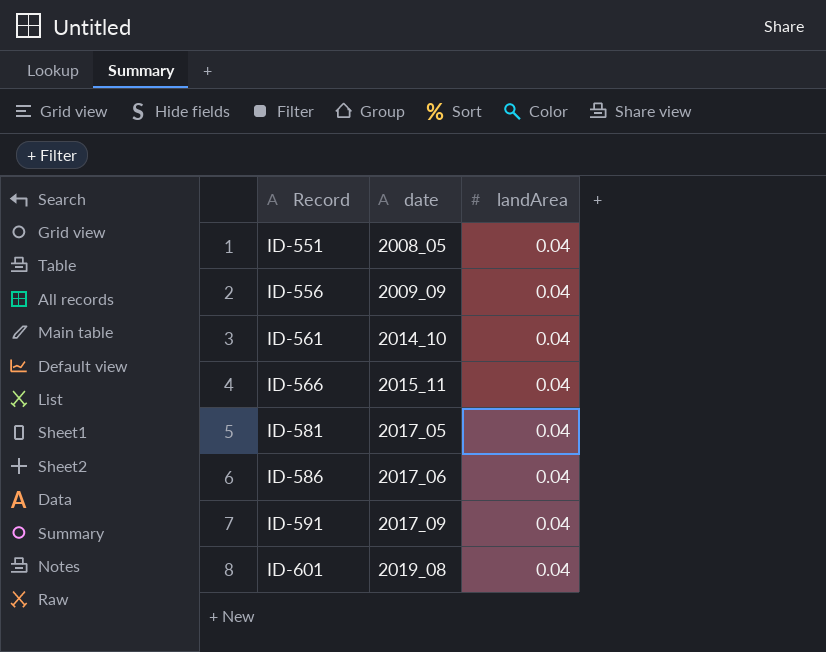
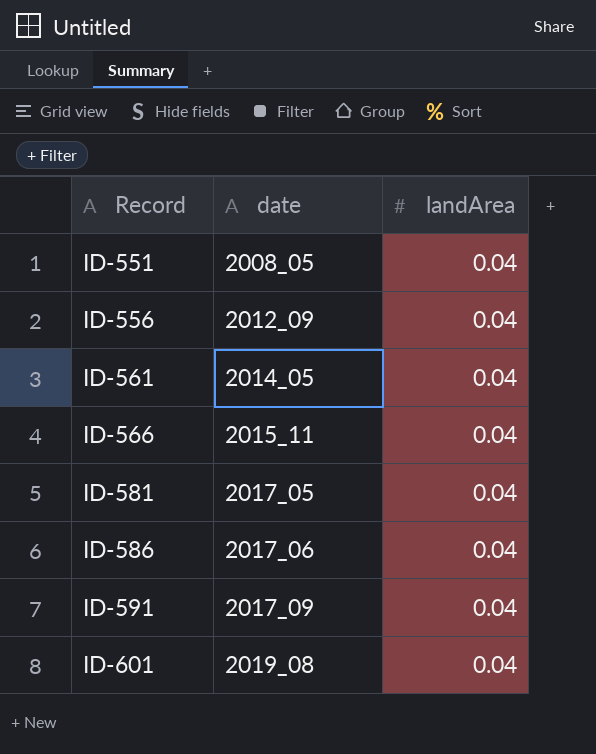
ID-556 | date: 2009_09 -> 2012_09
ID-561 | date: 2014_10 -> 2014_05

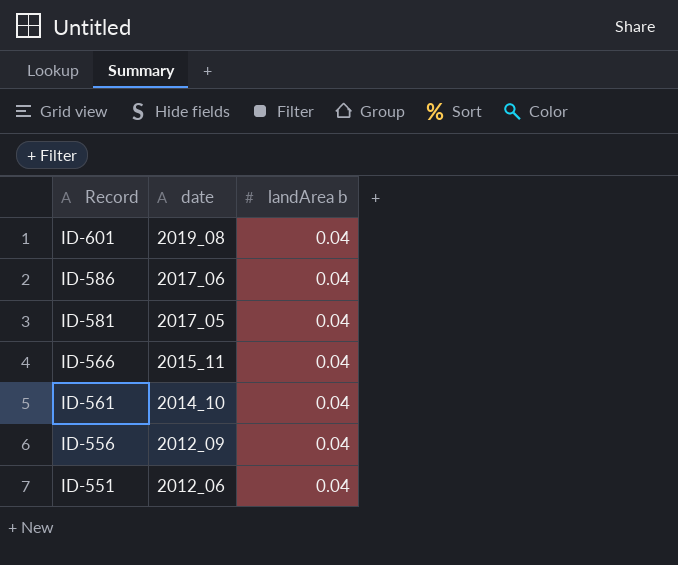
row order: Record ascending -> Record descending
column name: landArea -> landArea b
row ID-591: 2017_09 | 0.04 -> none
ID-561 | date: 2014_05 -> 2014_10
ID-551 | date: 2008_05 -> 2012_06

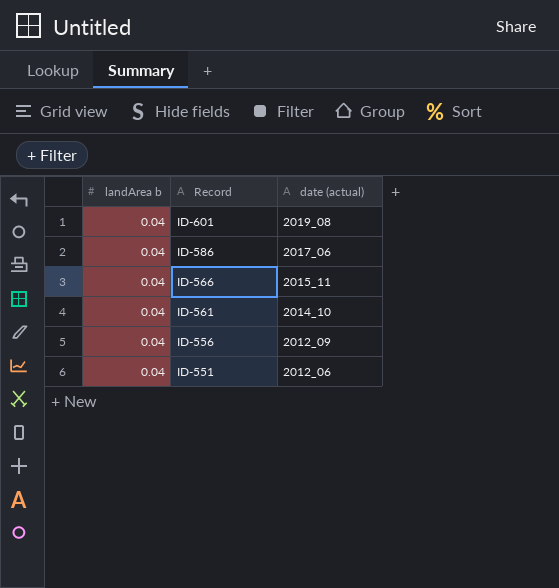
column landArea b | position: 3 -> 1
column name: date -> date (actual)
row ID-581: 2017_05 | 0.04 -> none

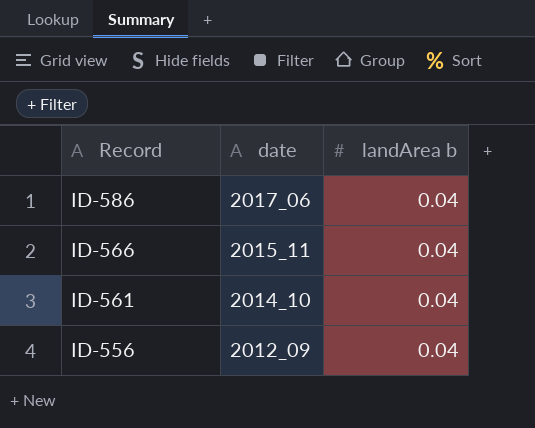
column name: date (actual) -> date
column landArea b | position: 1 -> 3
row ID-601: 0.04 | 2019_08 -> none
row ID-551: 0.04 | 2012_06 -> none

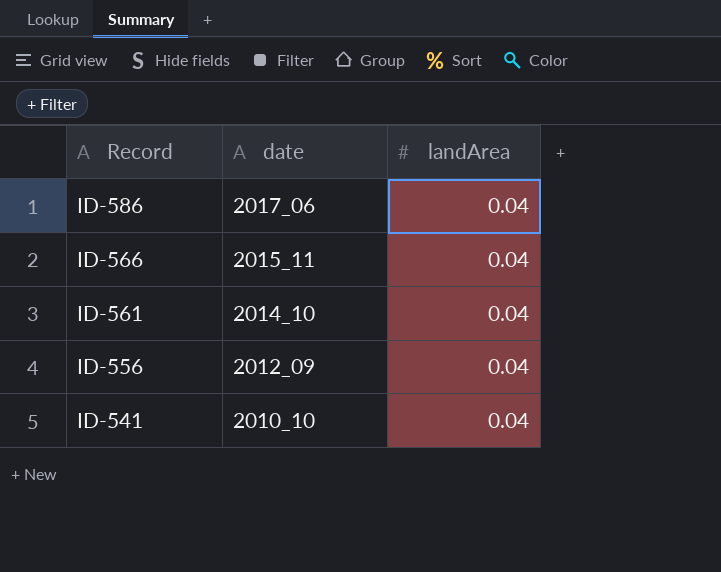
column name: landArea b -> landArea
row ID-541: none -> 2010_10 | 0.04

